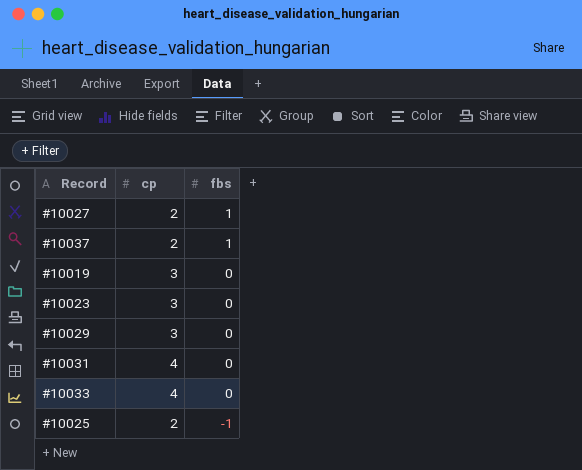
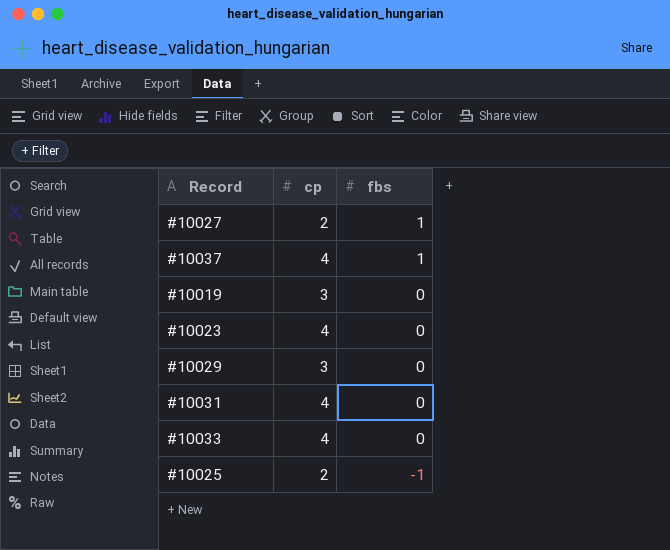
#10037 | cp: 2 -> 4
#10023 | cp: 3 -> 4

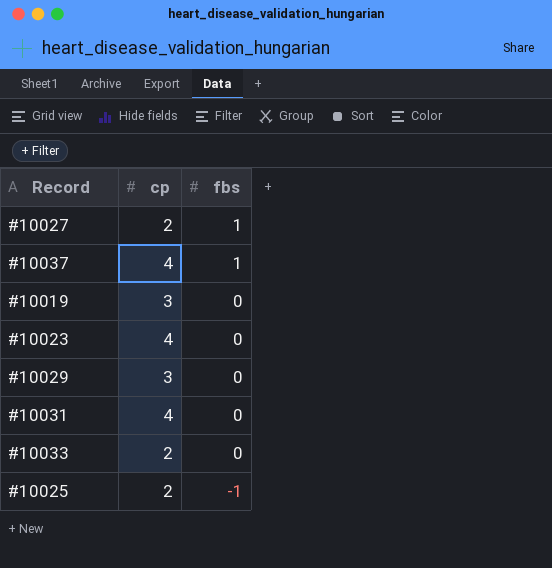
#10033 | cp: 4 -> 2

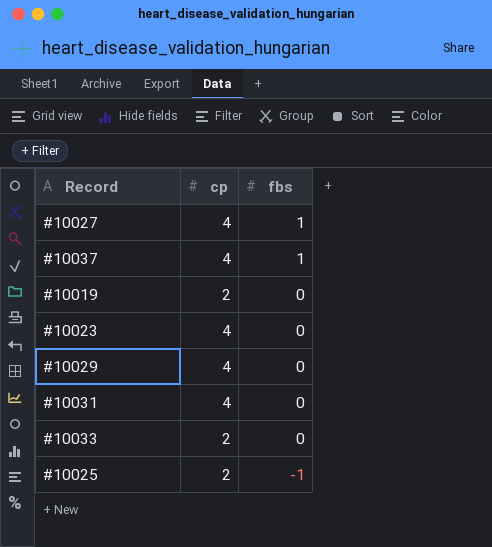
#10027 | cp: 2 -> 4
#10019 | cp: 3 -> 2
#10029 | cp: 3 -> 4

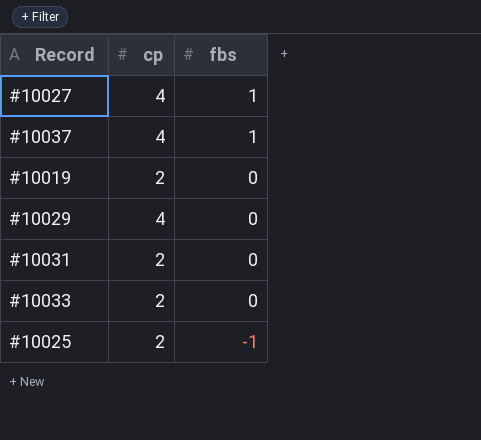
row #10023: 4 | 0 -> none
#10031 | cp: 4 -> 2

